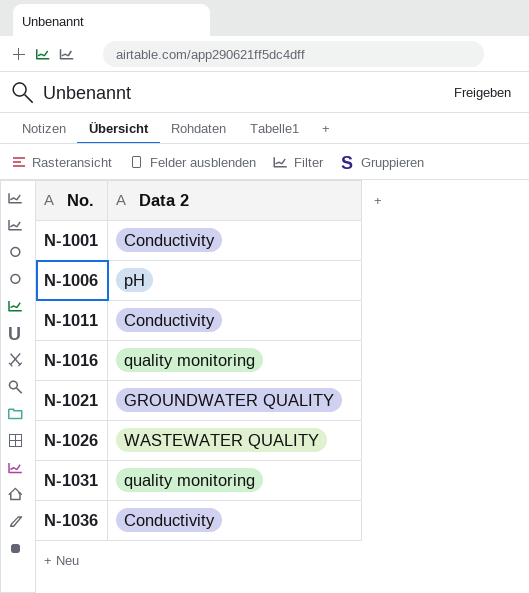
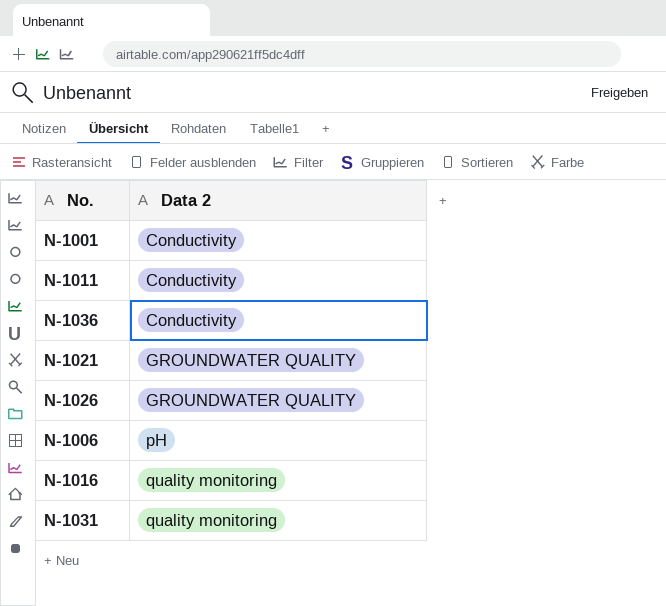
row order: No. ascending -> Data 2 ascending
N-1026 | Data 2: WASTEWATER QUALITY -> GROUNDWATER QUALITY

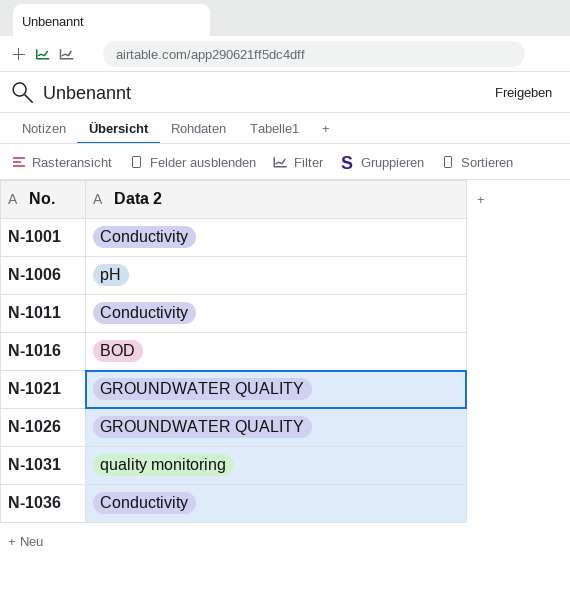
row order: Data 2 ascending -> No. ascending
N-1016 | Data 2: quality monitoring -> BOD

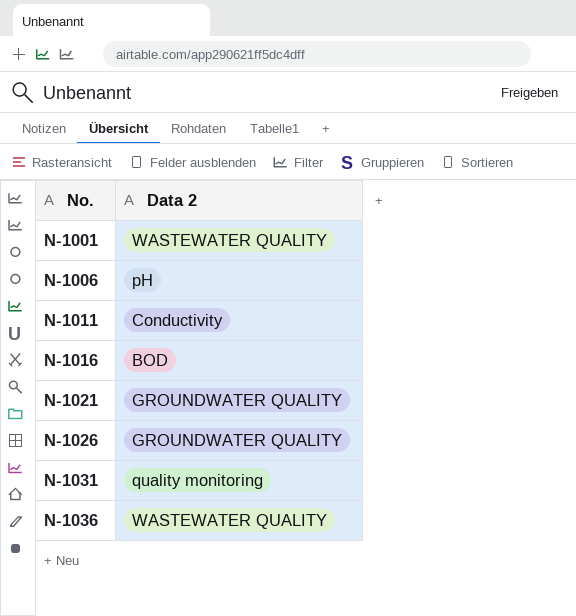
N-1001 | Data 2: Conductivity -> WASTEWATER QUALITY
N-1036 | Data 2: Conductivity -> WASTEWATER QUALITY

